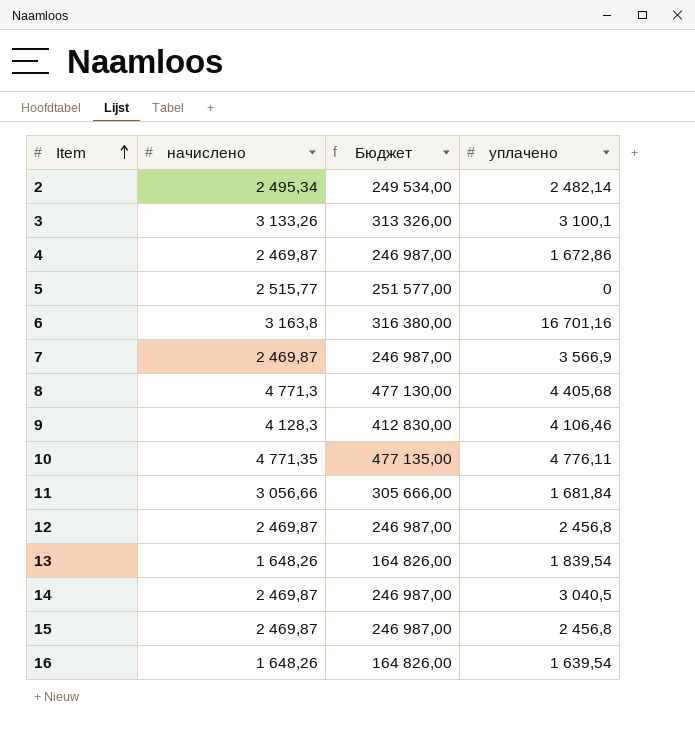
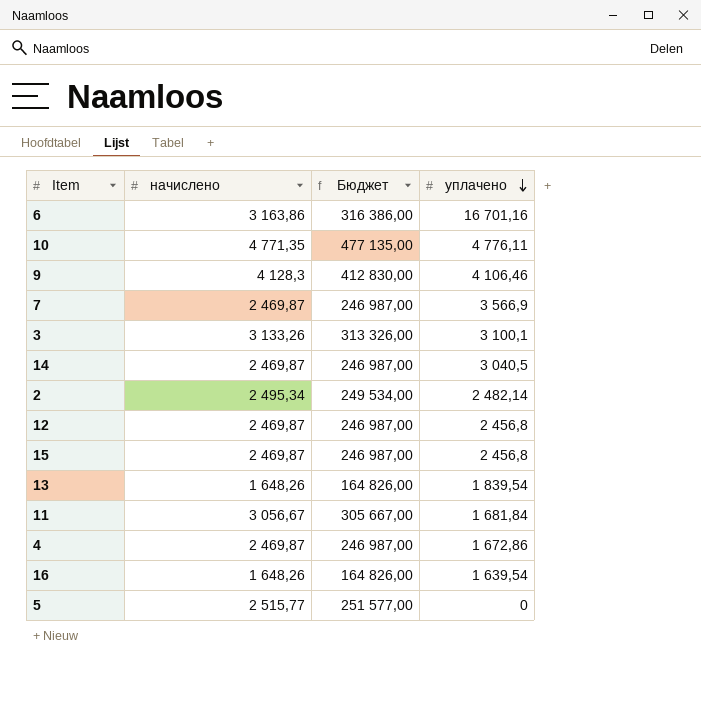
row order: Item ascending -> уплачено descending
row 8: 4 771,3 | 477 130,00 | 4 405,68 -> none
6 | начислено: 3 163,8 -> 3 163,86
6 | Бюджет: 316 380,00 -> 316 386,00
11 | начислено: 3 056,66 -> 3 056,67
11 | Бюджет: 305 666,00 -> 305 667,00

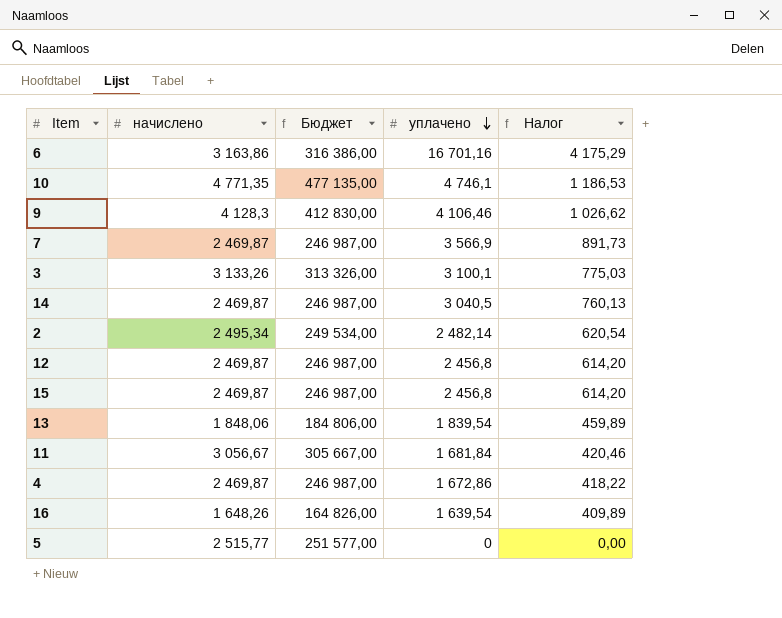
column Налог | formula: none -> [уплачено] * 0,25
10 | уплачено: 4 776,11 -> 4 746,1
13 | начислено: 1 648,26 -> 1 848,06
13 | Бюджет: 164 826,00 -> 184 806,00

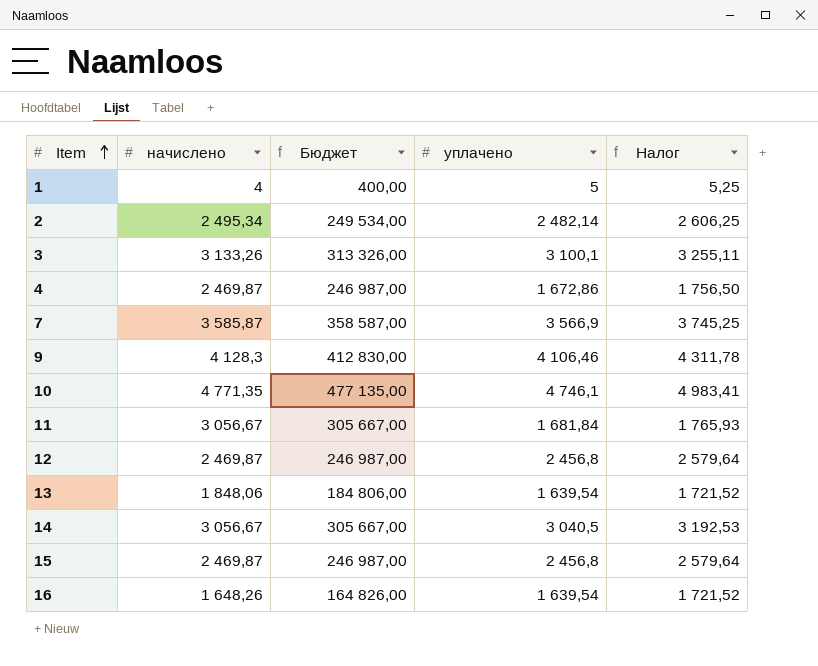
row order: уплачено descending -> Item ascending
column Налог | formula: [уплачено] * 0,25 -> [уплачено] * 1,05
row 6: 3 163,86 | 316 386,00 | 16 701,16 | 4 175,29 -> none
row 5: 2 515,77 | 251 577,00 | 0 | 0,00 -> none
row 1: none -> 4 | 400,00 | 5 | 5,25
7 | начислено: 2 469,87 -> 3 585,87
7 | Бюджет: 246 987,00 -> 358 587,00
13 | уплачено: 1 839,54 -> 1 639,54
14 | начислено: 2 469,87 -> 3 056,67
14 | Бюджет: 246 987,00 -> 305 667,00

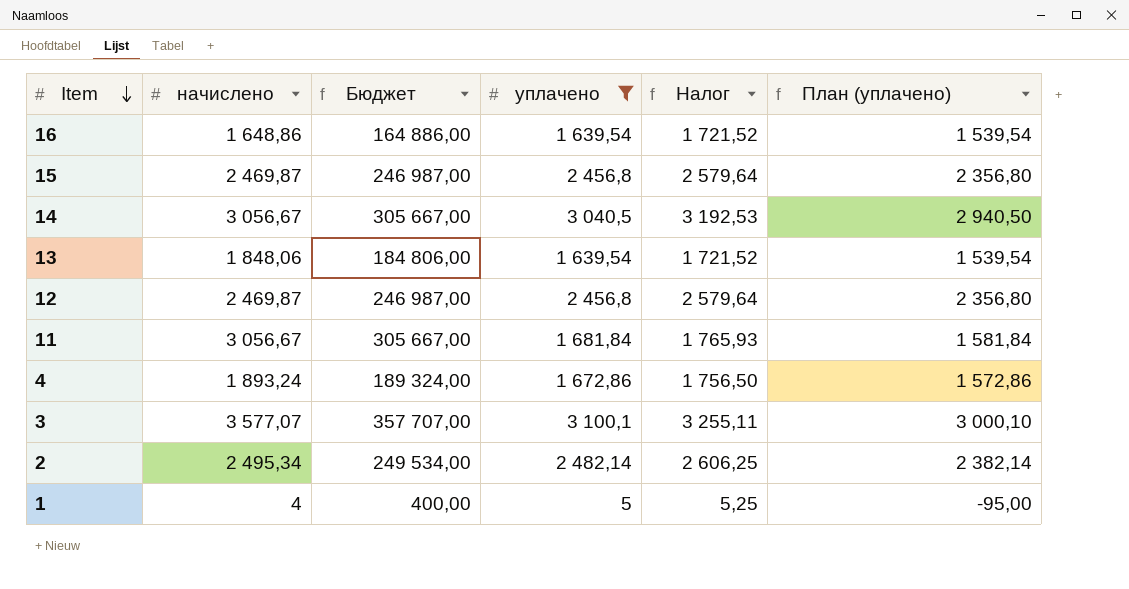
filter: none -> уплачено <= 3 100,1
row order: Item ascending -> Item descending
column План (уплачено) | formula: none -> [уплачено] - 100
16 | начислено: 1 648,26 -> 1 648,86
16 | Бюджет: 164 826,00 -> 164 886,00
4 | начислено: 2 469,87 -> 1 893,24
4 | Бюджет: 246 987,00 -> 189 324,00
3 | начислено: 3 133,26 -> 3 577,07
3 | Бюджет: 313 326,00 -> 357 707,00

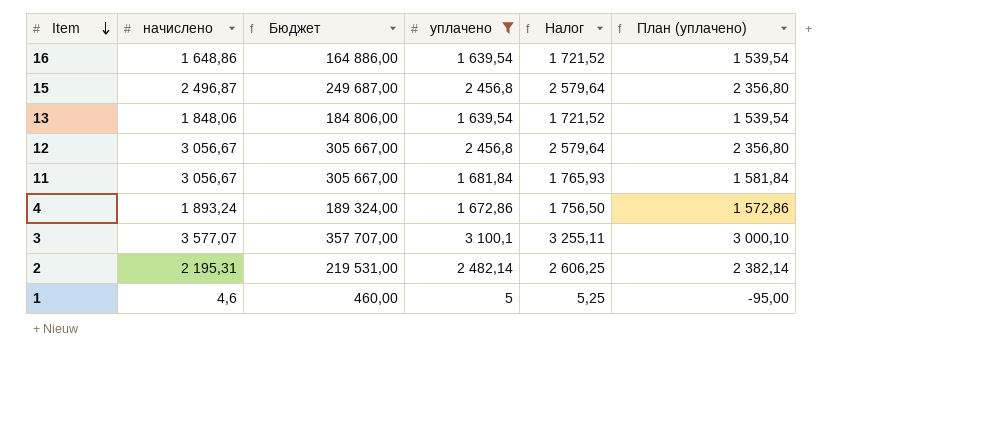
row 14: 3 056,67 | 305 667,00 | 3 040,5 | 3 192,53 | 2 940,50 -> none
15 | начислено: 2 469,87 -> 2 496,87
15 | Бюджет: 246 987,00 -> 249 687,00
12 | начислено: 2 469,87 -> 3 056,67
12 | Бюджет: 246 987,00 -> 305 667,00
2 | начислено: 2 495,34 -> 2 195,31
2 | Бюджет: 249 534,00 -> 219 531,00
1 | начислено: 4 -> 4,6
1 | Бюджет: 400,00 -> 460,00

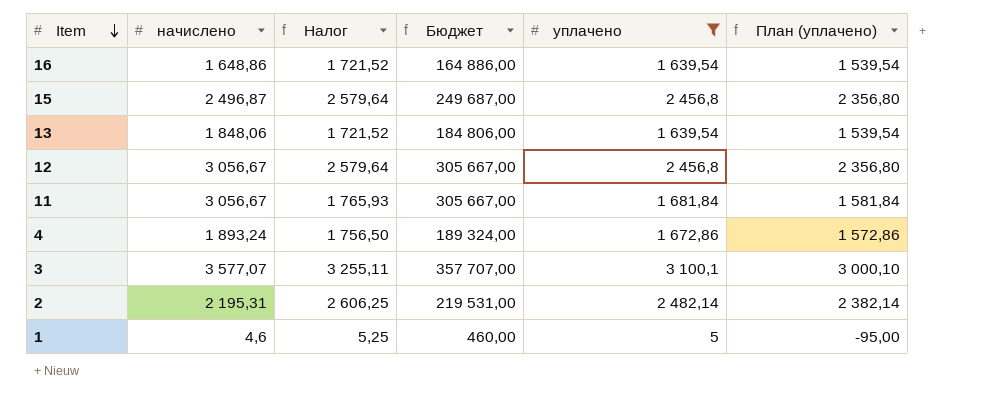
column Налог | position: 5 -> 3

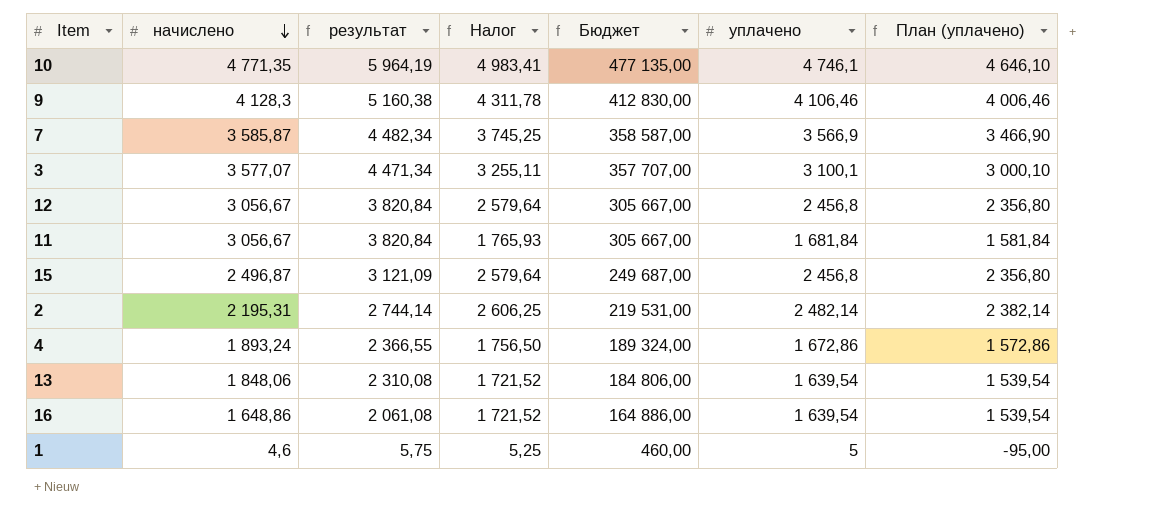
filter: уплачено <= 3 100,1 -> none
row order: Item descending -> начислено descending
column результат | formula: none -> [начислено] * 1,25

